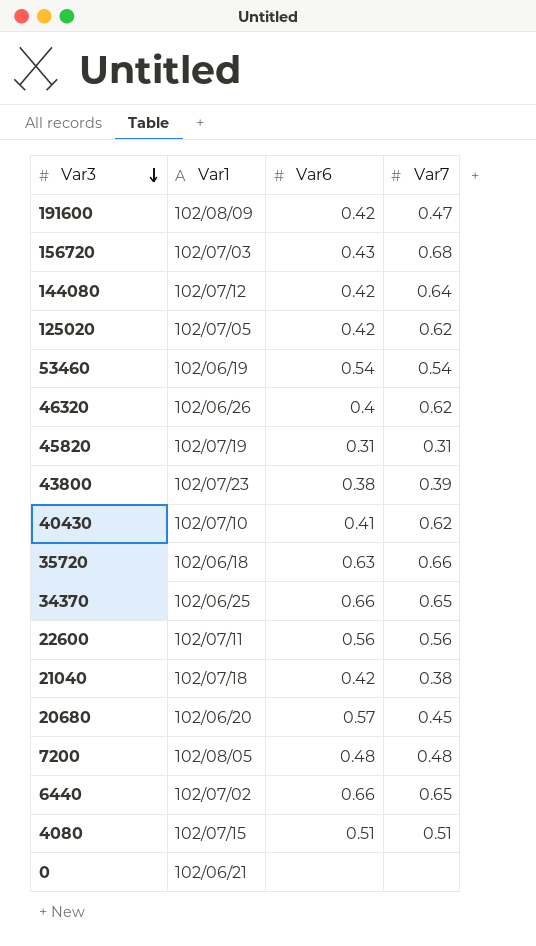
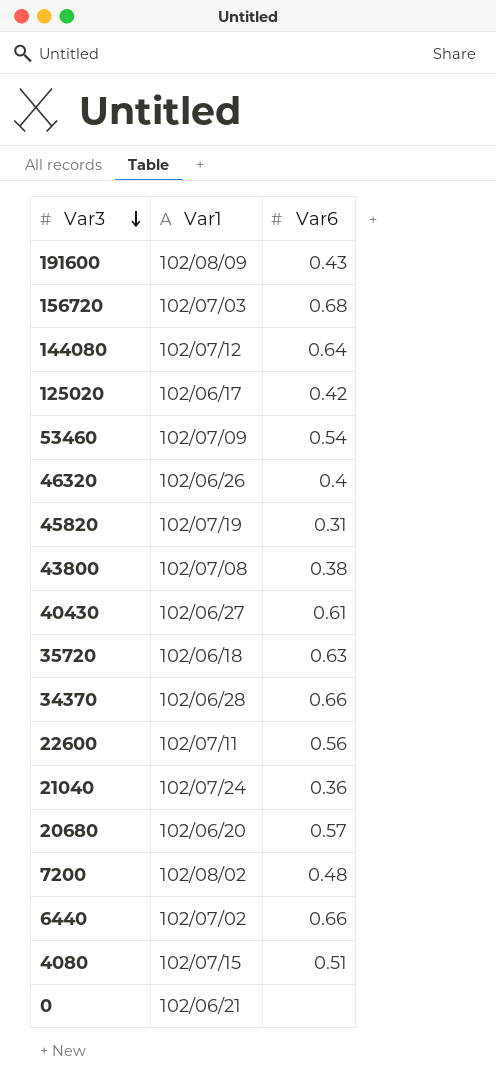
column Var7 | position: 4 -> none
191600 | Var6: 0.42 -> 0.43
156720 | Var6: 0.43 -> 0.68
144080 | Var6: 0.42 -> 0.64
125020 | Var1: 102/07/05 -> 102/06/17
53460 | Var1: 102/06/19 -> 102/07/09
43800 | Var1: 102/07/23 -> 102/07/08
40430 | Var1: 102/07/10 -> 102/06/27
40430 | Var6: 0.41 -> 0.61
34370 | Var1: 102/06/25 -> 102/06/28
21040 | Var1: 102/07/18 -> 102/07/24
21040 | Var6: 0.42 -> 0.36
7200 | Var1: 102/08/05 -> 102/08/02

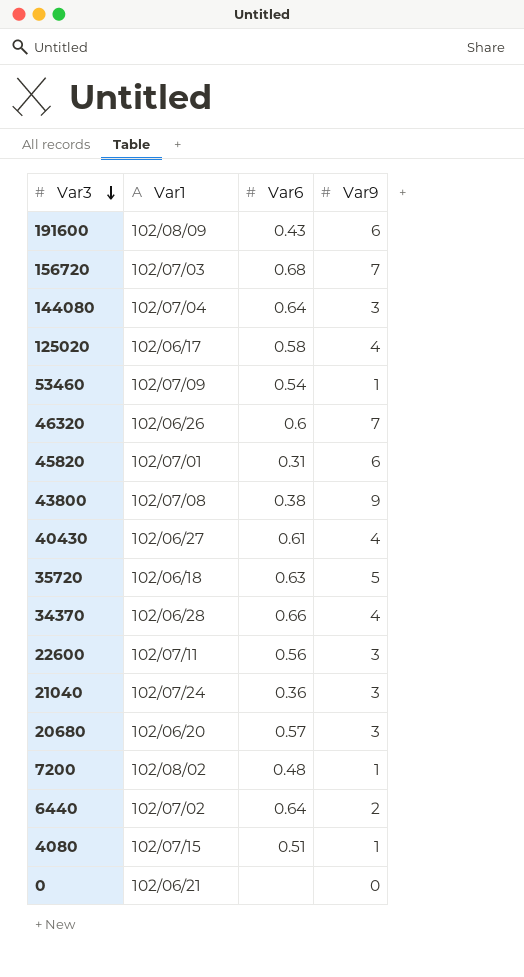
column Var9 | position: none -> 4
144080 | Var1: 102/07/12 -> 102/07/04
125020 | Var6: 0.42 -> 0.58
46320 | Var6: 0.4 -> 0.6
45820 | Var1: 102/07/19 -> 102/07/01
6440 | Var6: 0.66 -> 0.64

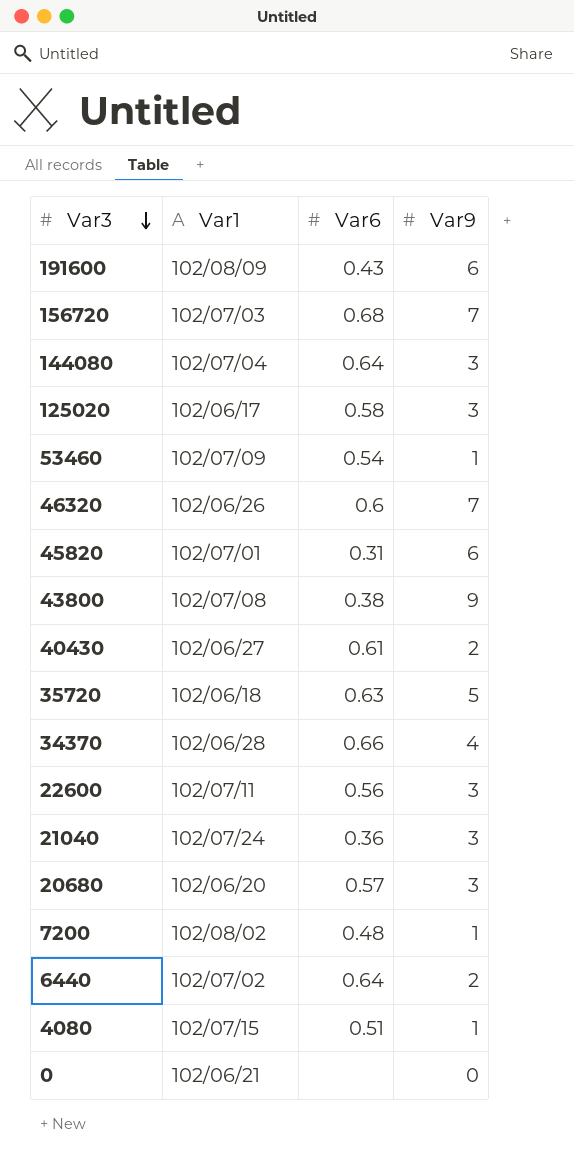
125020 | Var9: 4 -> 3
40430 | Var9: 4 -> 2

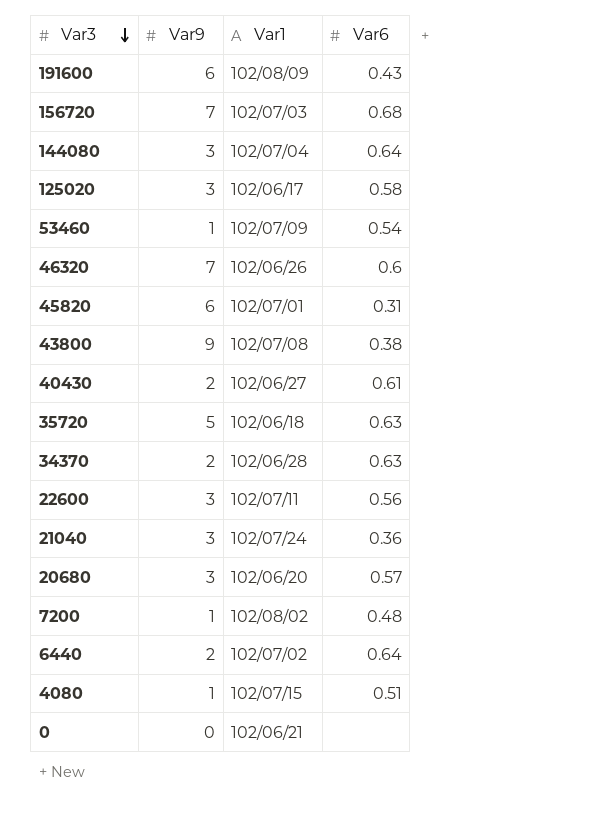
column Var9 | position: 4 -> 2
34370 | Var9: 4 -> 2
34370 | Var6: 0.66 -> 0.63

